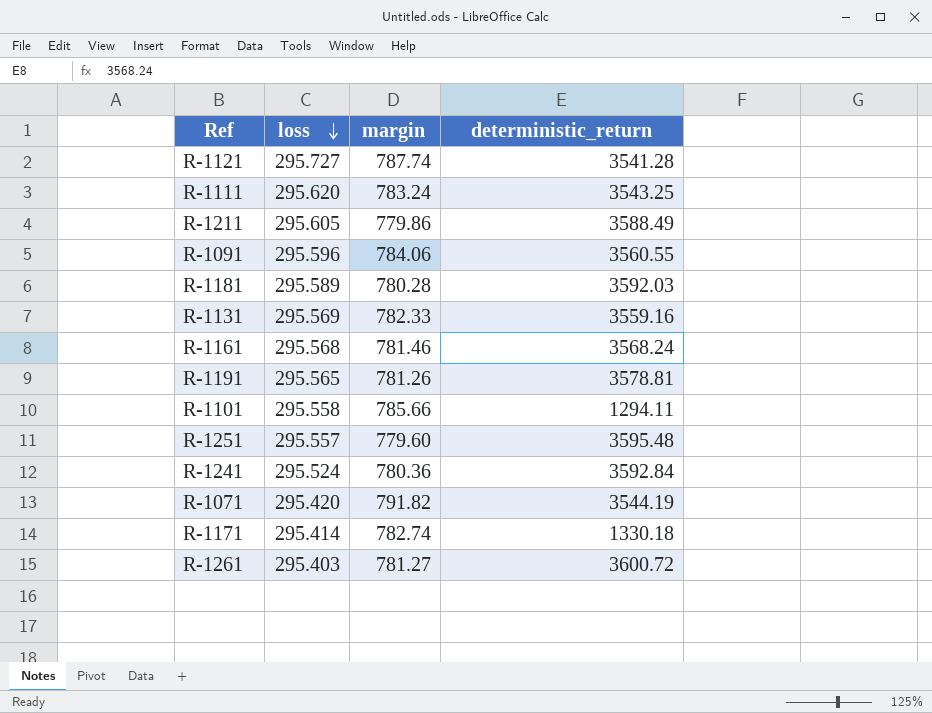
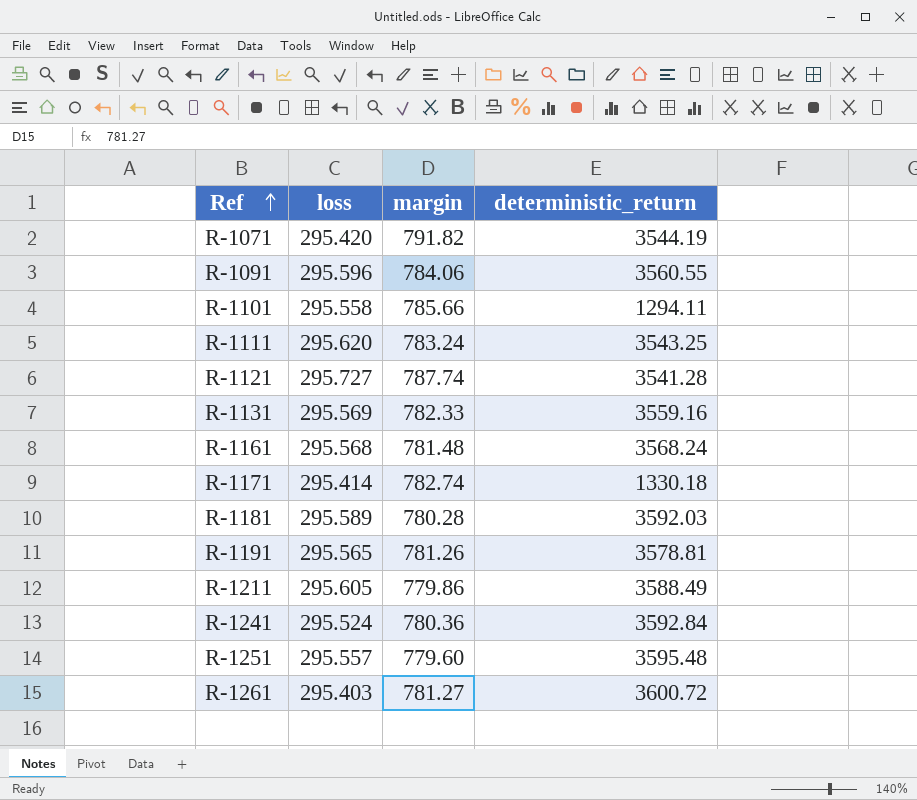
row order: loss descending -> Ref ascending
R-1161 | margin: 781.46 -> 781.48

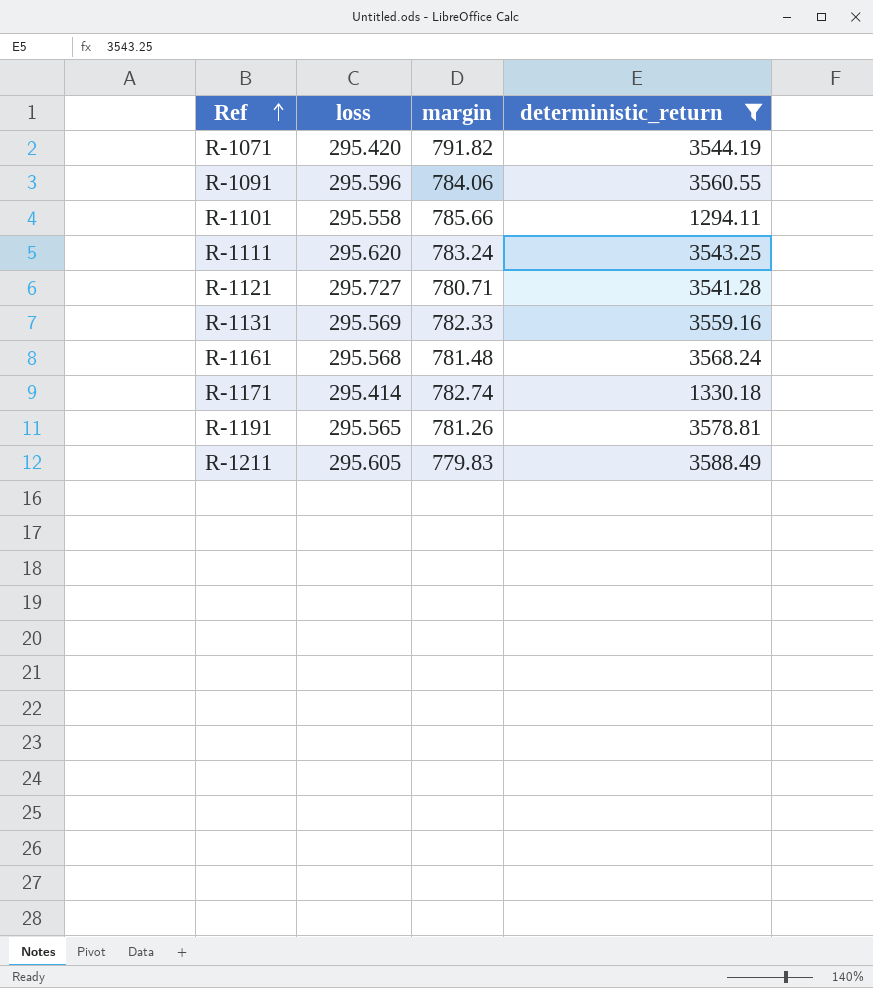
filter: none -> deterministic_return <= 3588.49
R-1121 | margin: 787.74 -> 780.71
R-1211 | margin: 779.86 -> 779.83

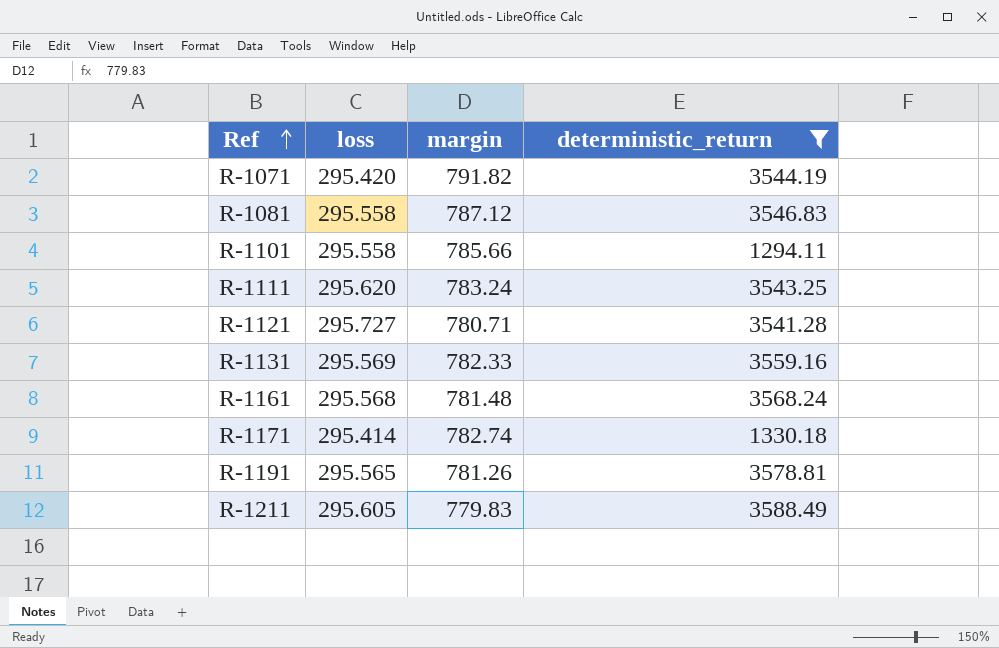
row R-1091: 295.596 | 784.06 | 3560.55 -> none
row R-1081: none -> 295.558 | 787.12 | 3546.83

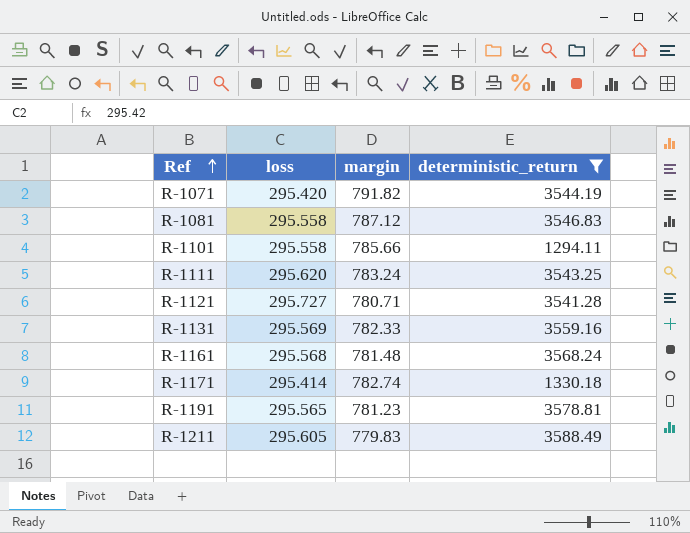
R-1191 | margin: 781.26 -> 781.23

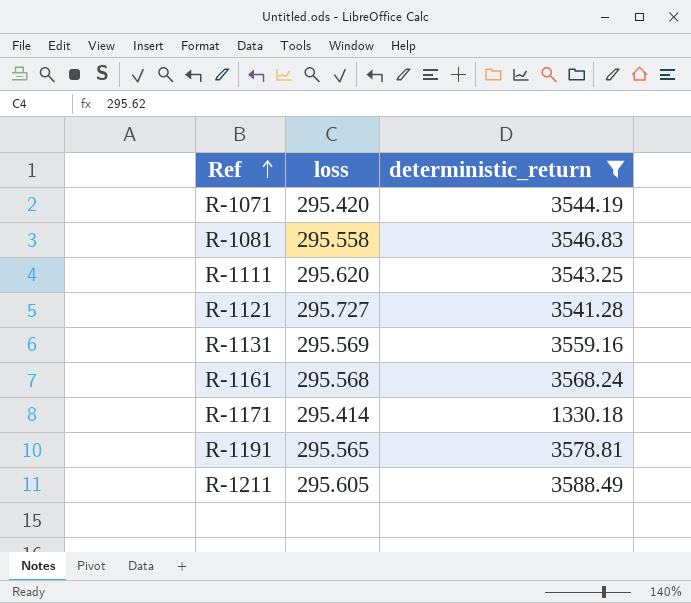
column margin | position: 3 -> none
row R-1101: 295.558 | 785.66 | 1294.11 -> none

